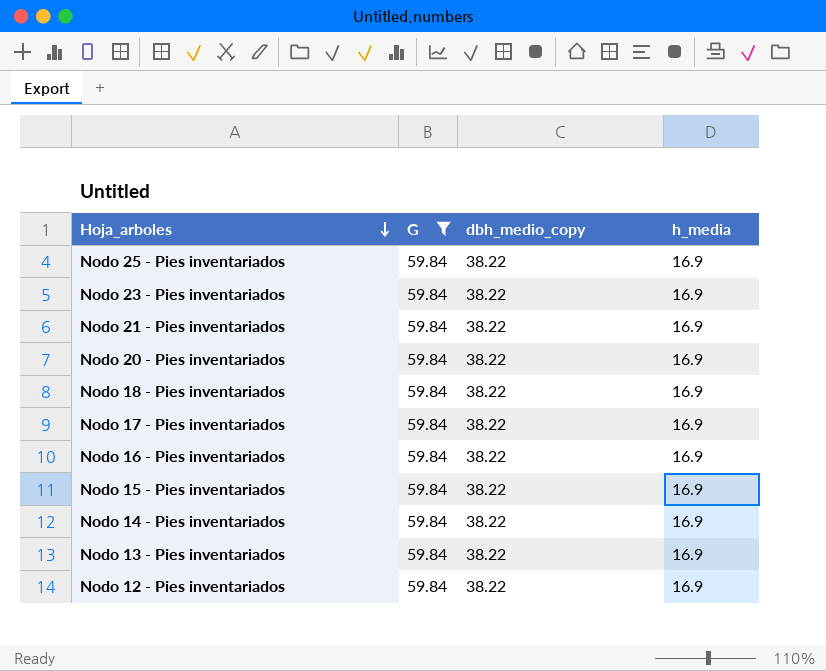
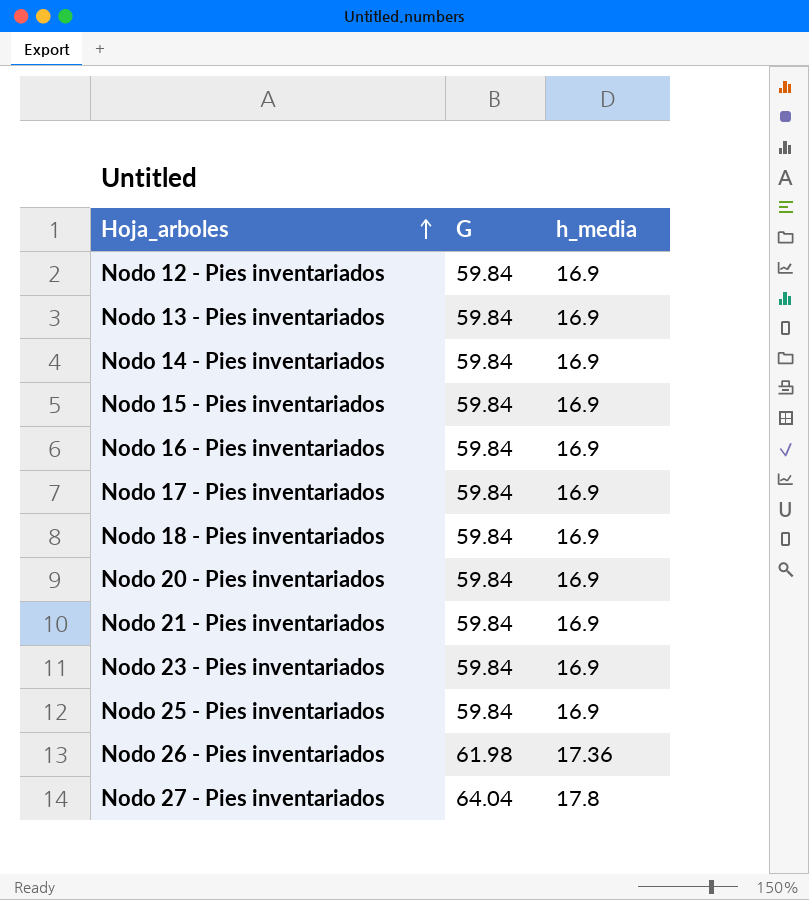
filter: G = 59.84 -> none
row order: Hoja_arboles descending -> Hoja_arboles ascending
column dbh_medio_copy | position: 3 -> none

